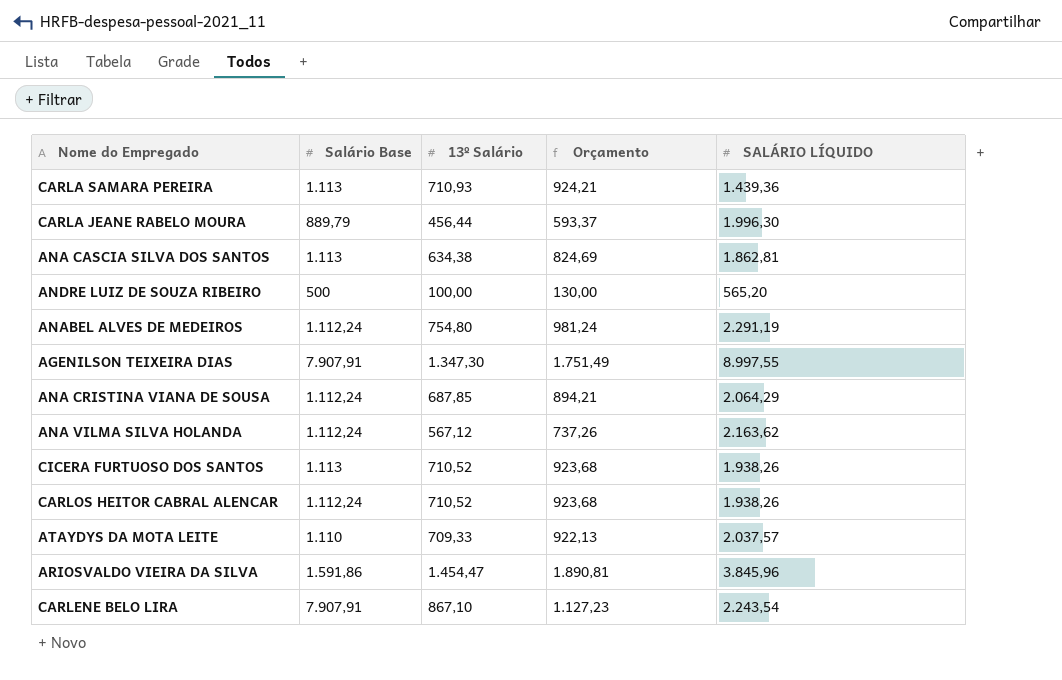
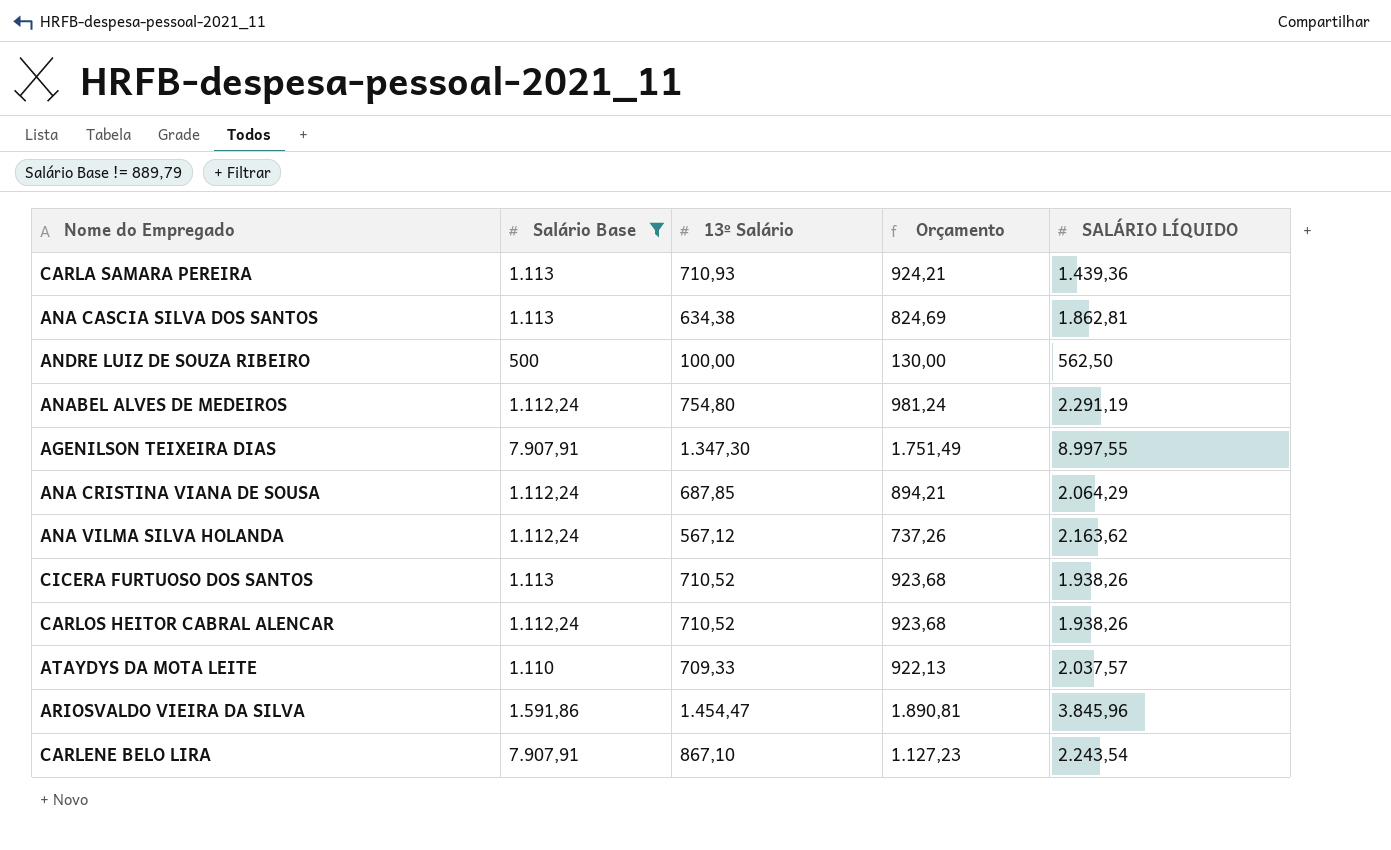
filter: none -> Salário Base != 889,79
ANDRE LUIZ DE SOUZA RIBEIRO | SALÁRIO LÍQUIDO: 565,20 -> 562,50

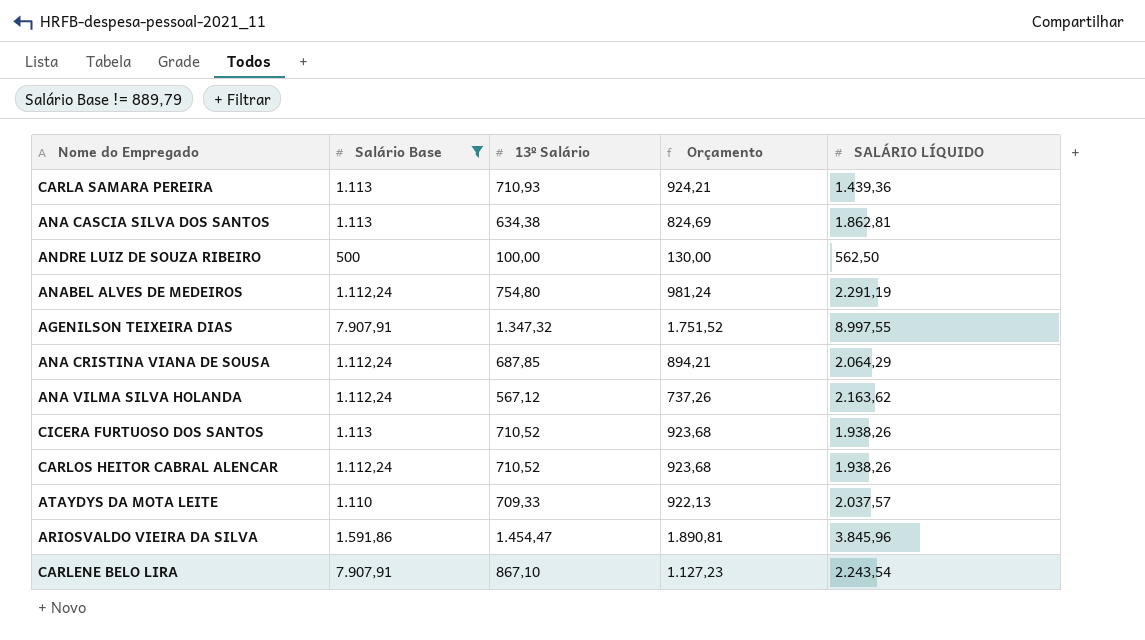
AGENILSON TEIXEIRA DIAS | 13º Salário: 1.347,30 -> 1.347,32
AGENILSON TEIXEIRA DIAS | Orçamento: 1.751,49 -> 1.751,52

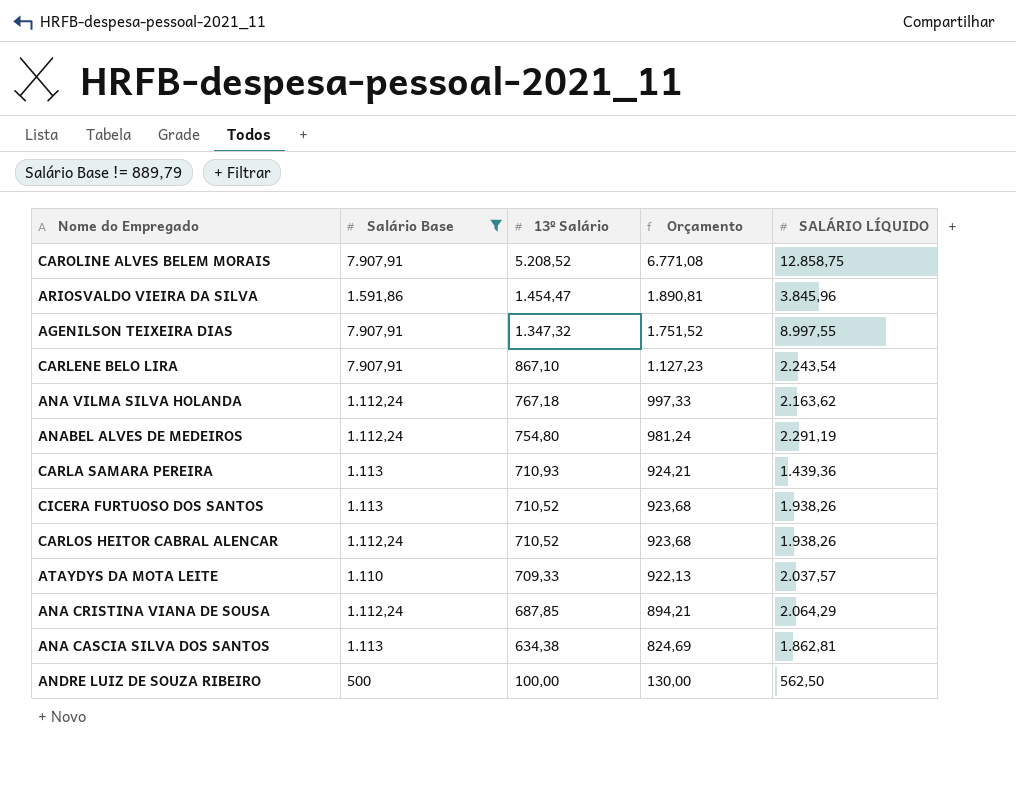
row order: none -> 13º Salário descending
row CAROLINE ALVES BELEM MORAIS: none -> 7.907,91 | 5.208,52 | 6.771,08 | 12.858,75
ANA VILMA SILVA HOLANDA | 13º Salário: 567,12 -> 767,18
ANA VILMA SILVA HOLANDA | Orçamento: 737,26 -> 997,33

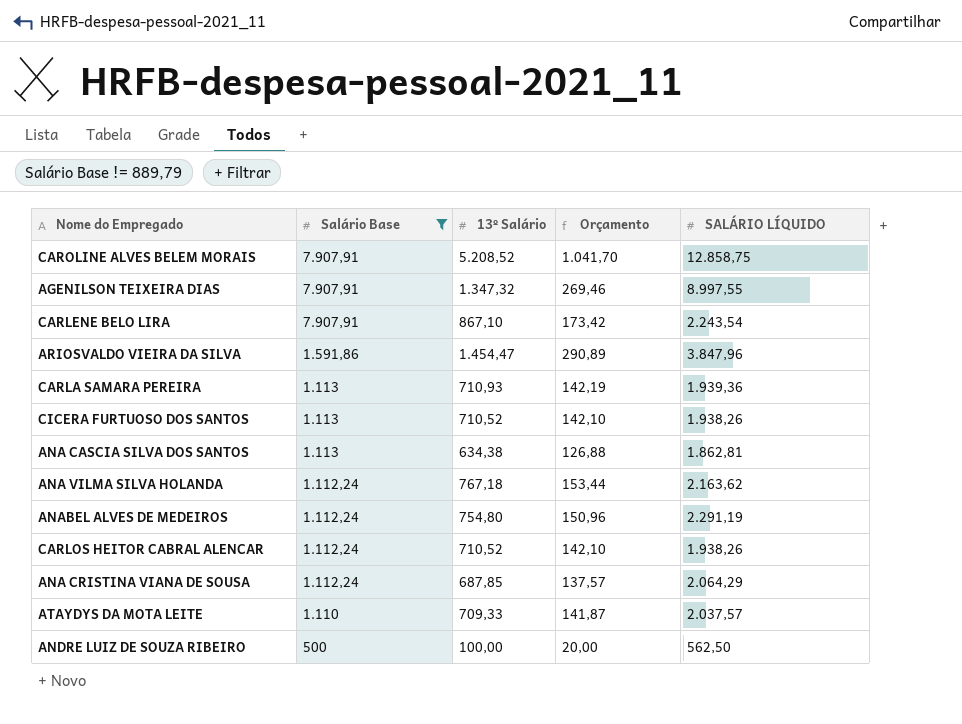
row order: 13º Salário descending -> Salário Base descending
column Orçamento | formula: [13º Salário] * 1,3 -> [13º Salário] * 0,2
ARIOSVALDO VIEIRA DA SILVA | SALÁRIO LÍQUIDO: 3.845,96 -> 3.847,96
CARLA SAMARA PEREIRA | SALÁRIO LÍQUIDO: 1.439,36 -> 1.939,36

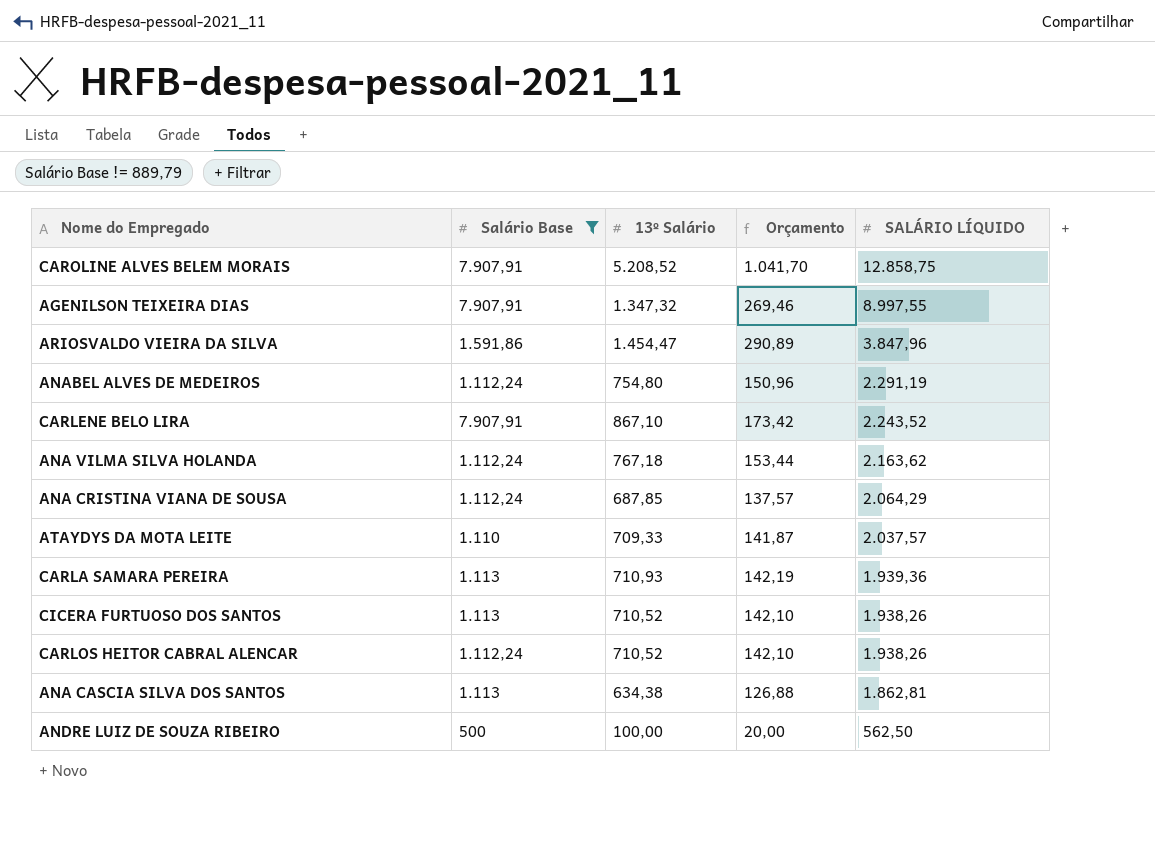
row order: Salário Base descending -> SALÁRIO LÍQUIDO descending
CARLENE BELO LIRA | SALÁRIO LÍQUIDO: 2.243,54 -> 2.243,52

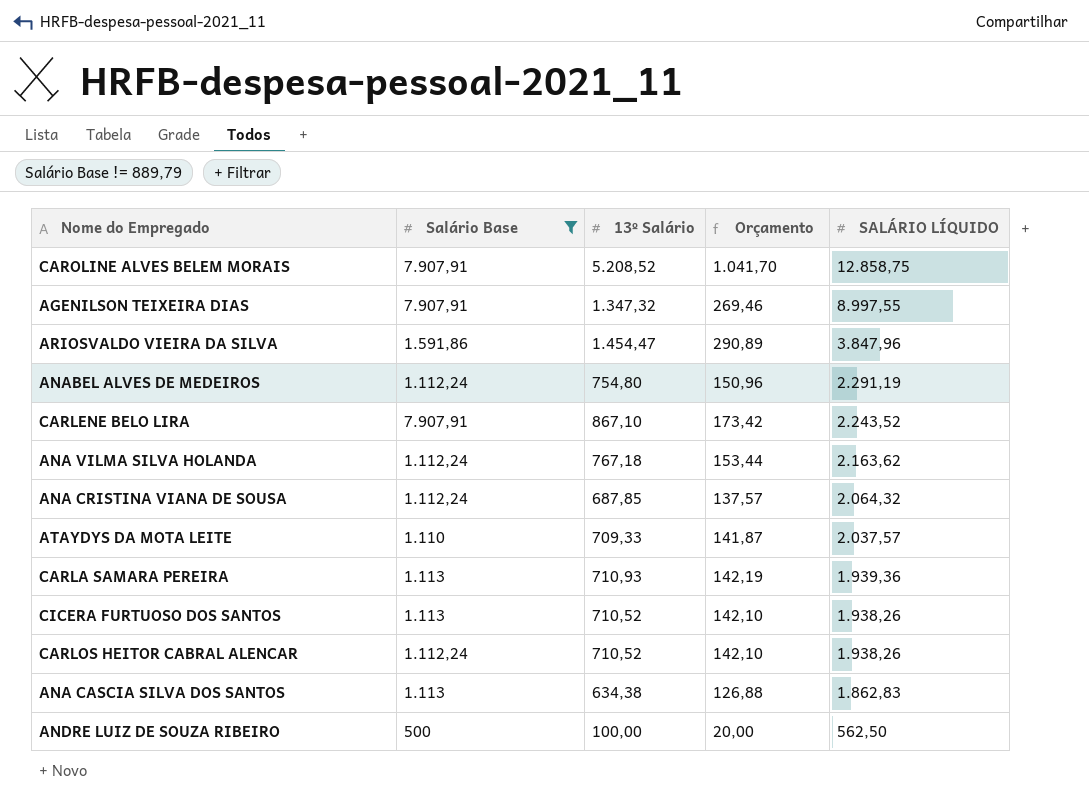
ANA CRISTINA VIANA DE SOUSA | SALÁRIO LÍQUIDO: 2.064,29 -> 2.064,32
ANA CASCIA SILVA DOS SANTOS | SALÁRIO LÍQUIDO: 1.862,81 -> 1.862,83

